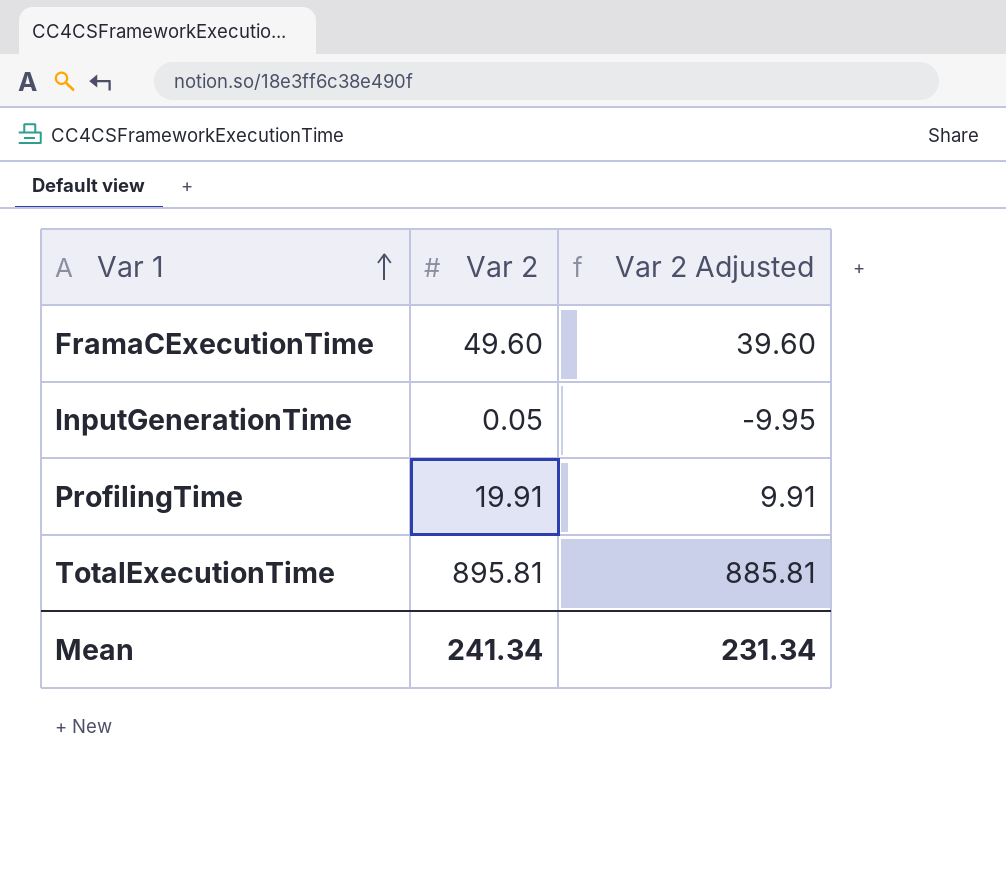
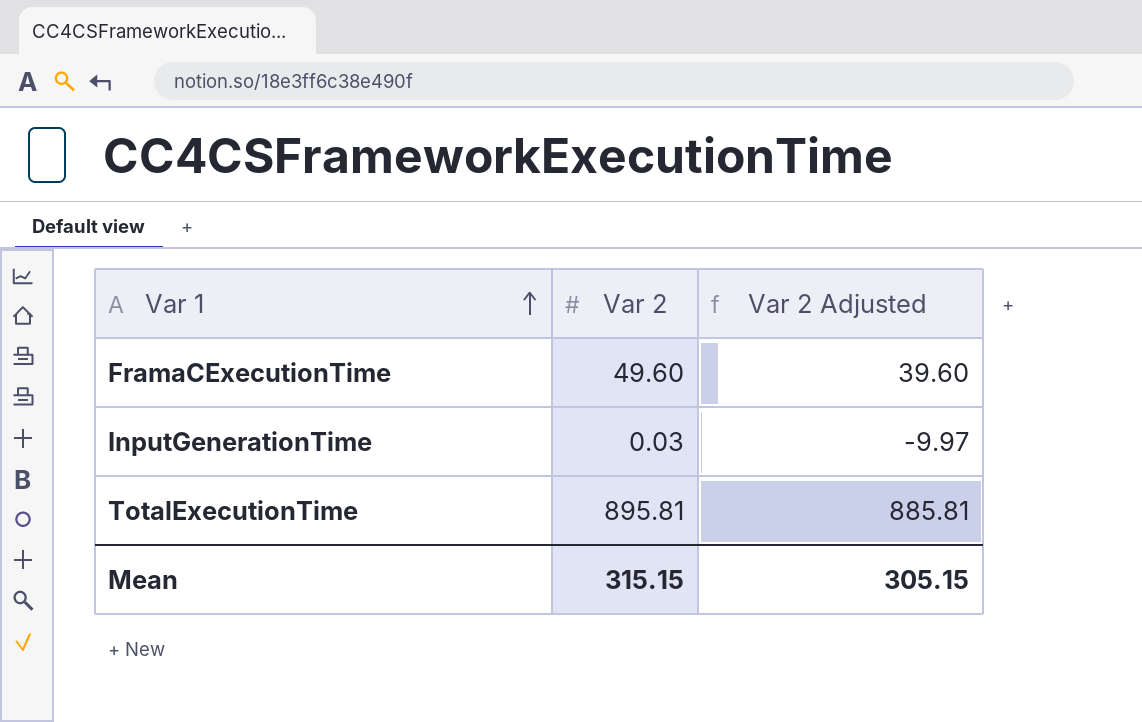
row ProfilingTime: 19.91 | 9.91 -> none
InputGenerationTime | Var 2: 0.05 -> 0.03
InputGenerationTime | Var 2 Adjusted: -9.95 -> -9.97
Mean | Var 2: 241.34 -> 315.15
Mean | Var 2 Adjusted: 231.34 -> 305.15

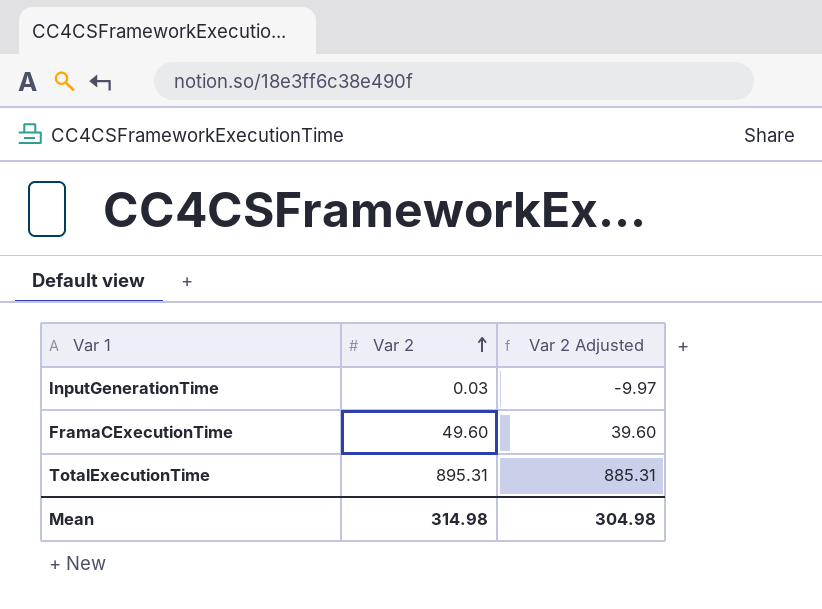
row order: Var 1 ascending -> Var 2 ascending
TotalExecutionTime | Var 2: 895.81 -> 895.31
TotalExecutionTime | Var 2 Adjusted: 885.81 -> 885.31
Mean | Var 2: 315.15 -> 314.98
Mean | Var 2 Adjusted: 305.15 -> 304.98

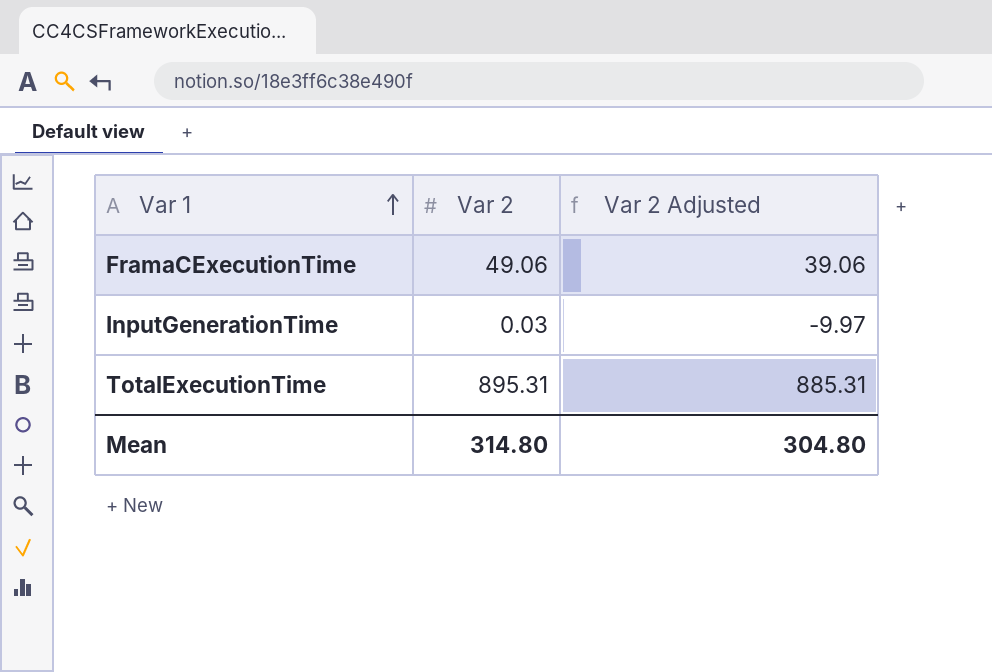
row order: Var 2 ascending -> Var 1 ascending
FramaCExecutionTime | Var 2: 49.60 -> 49.06
FramaCExecutionTime | Var 2 Adjusted: 39.60 -> 39.06
Mean | Var 2: 314.98 -> 314.80
Mean | Var 2 Adjusted: 304.98 -> 304.80

